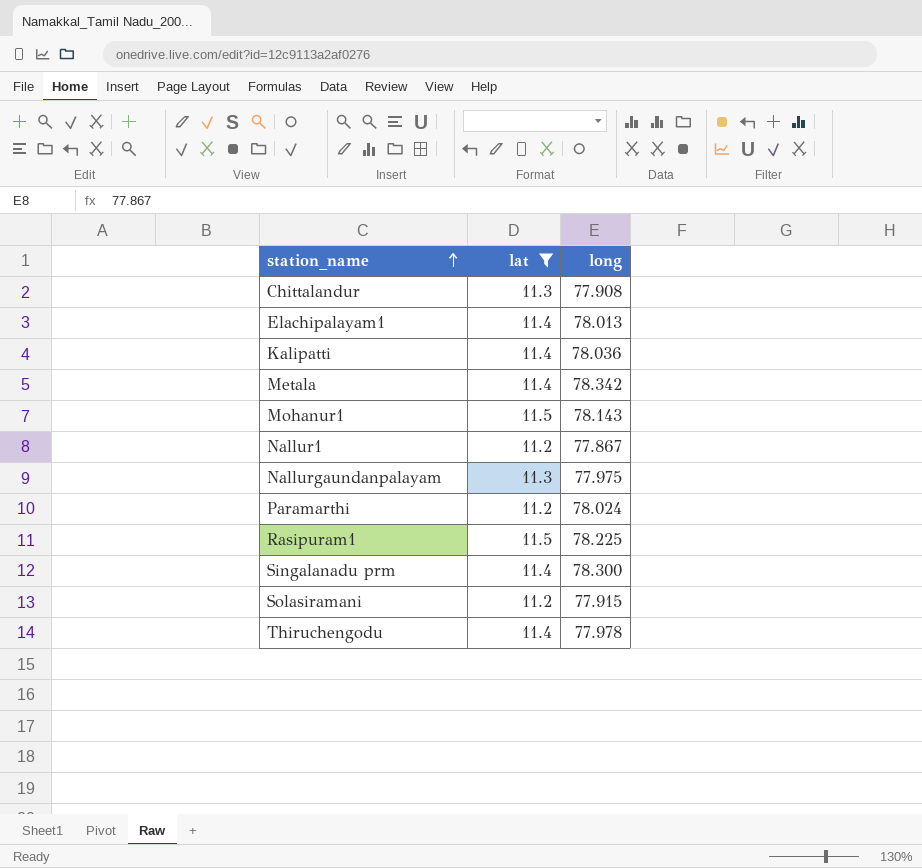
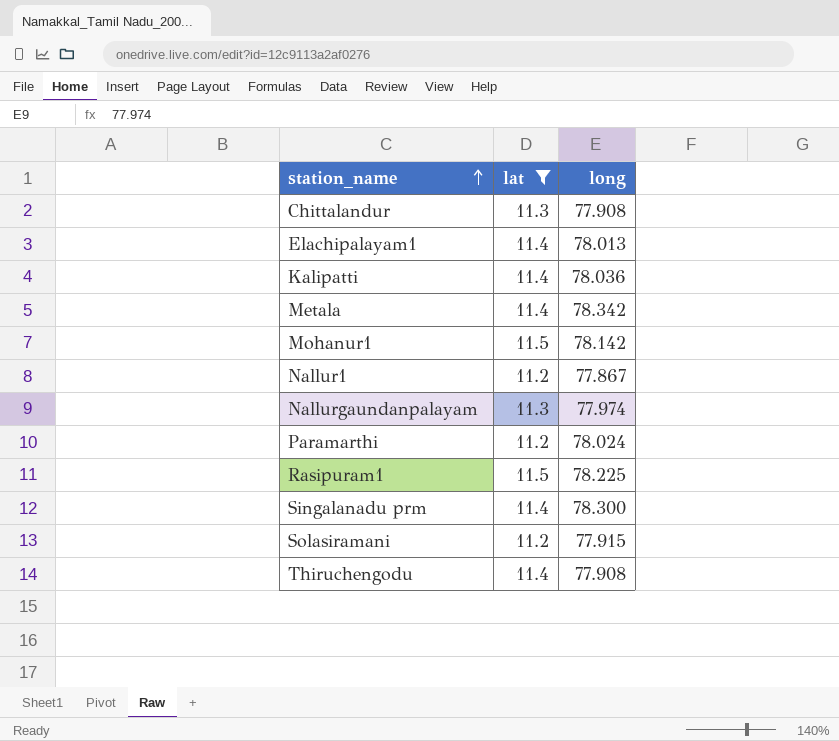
Mohanur1 | long: 78.143 -> 78.142
Nallurgaundanpalayam | long: 77.975 -> 77.974
Thiruchengodu | long: 77.978 -> 77.908

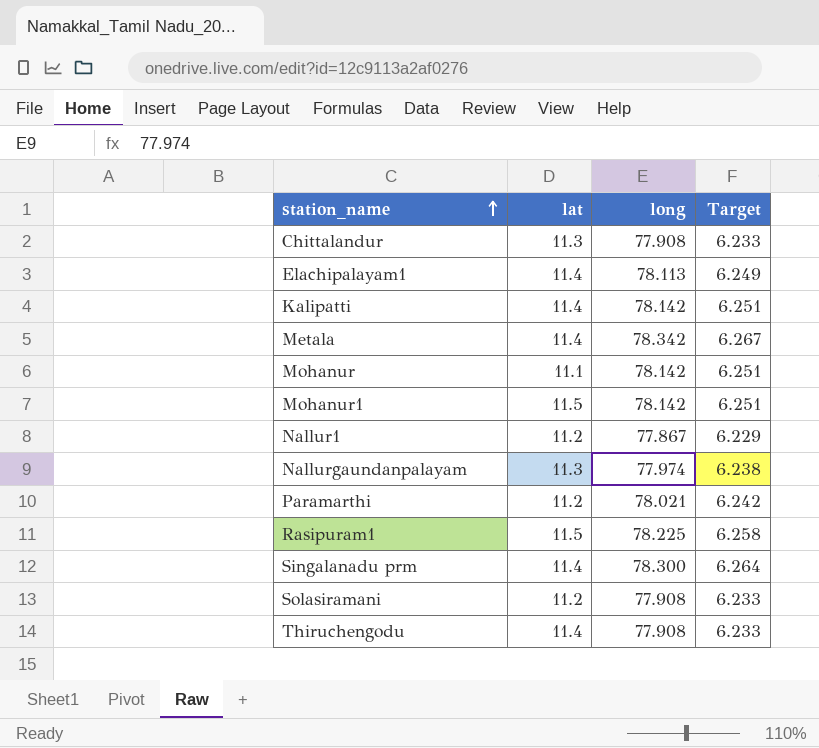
filter: lat != 11.1 -> none
column Target | formula: none -> [long] * 0.08
Elachipalayam1 | long: 78.013 -> 78.113
Kalipatti | long: 78.036 -> 78.142
Paramarthi | long: 78.024 -> 78.021
Solasiramani | long: 77.915 -> 77.908

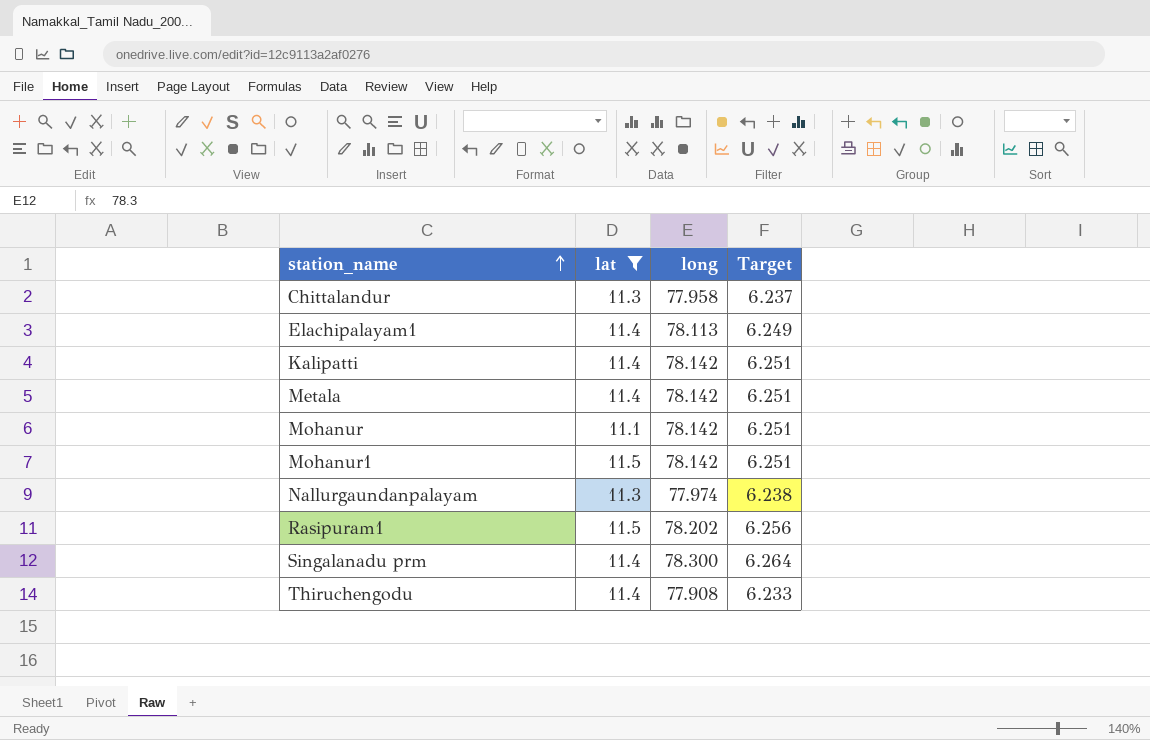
filter: none -> lat != 11.2
Chittalandur | long: 77.908 -> 77.958
Chittalandur | Target: 6.233 -> 6.237
Metala | long: 78.342 -> 78.142
Metala | Target: 6.267 -> 6.251
Rasipuram1 | long: 78.225 -> 78.202
Rasipuram1 | Target: 6.258 -> 6.256

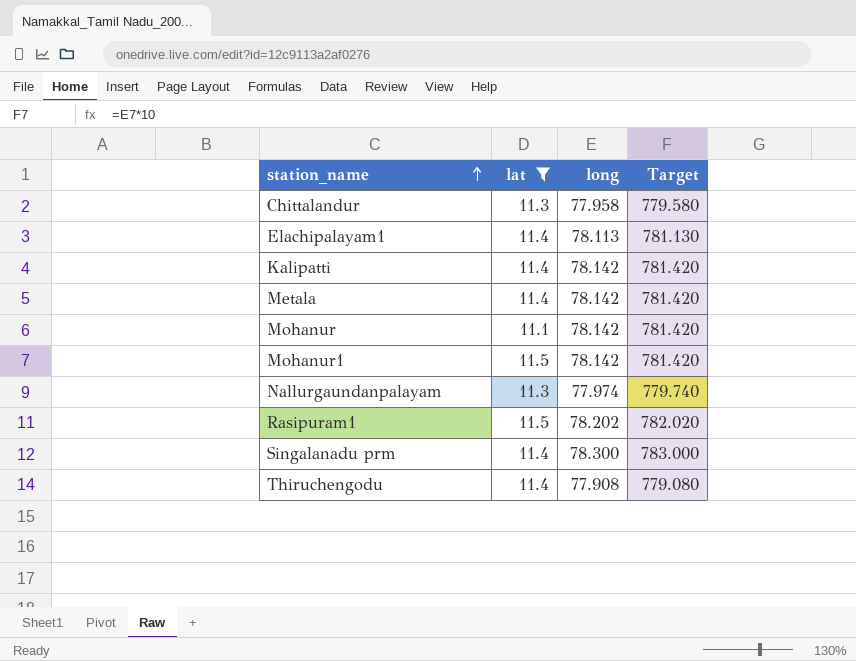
column Target | formula: [long] * 0.08 -> [long] * 10

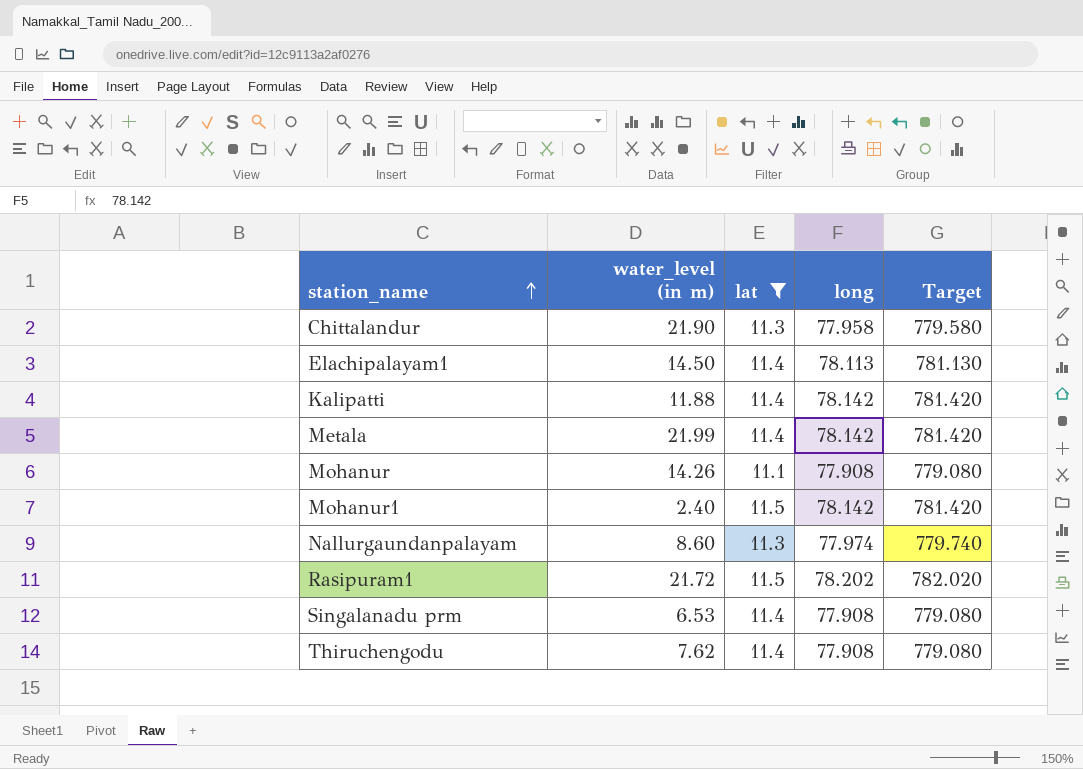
column water_level (in m) | position: none -> 2
Mohanur | long: 78.142 -> 77.908
Mohanur | Target: 781.420 -> 779.080
Singalanadu prm | long: 78.300 -> 77.908
Singalanadu prm | Target: 783.000 -> 779.080

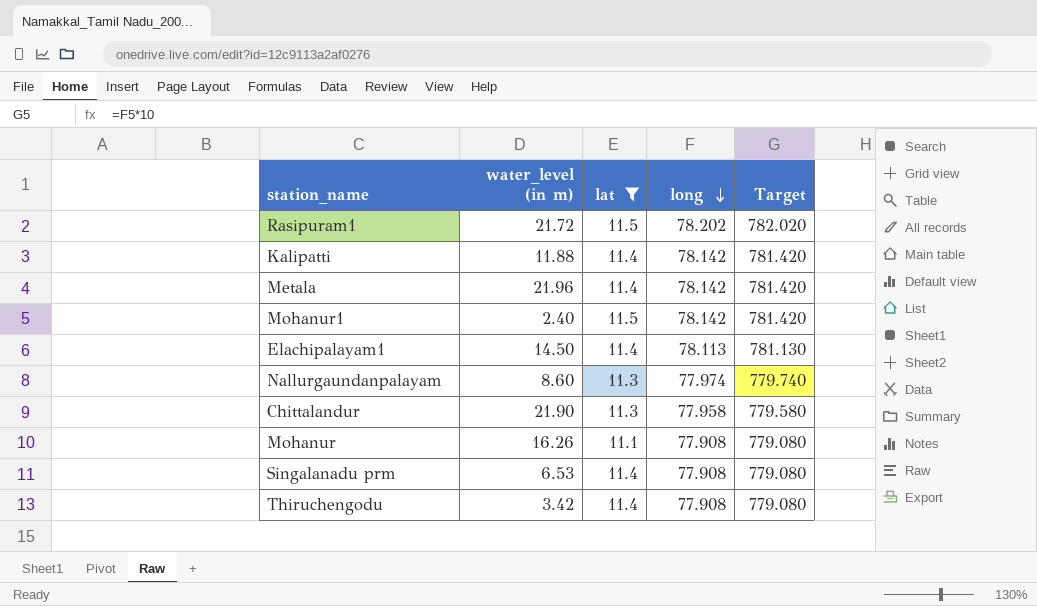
row order: station_name ascending -> long descending
Metala | water_level (in m): 21.99 -> 21.96
Mohanur | water_level (in m): 14.26 -> 16.26
Thiruchengodu | water_level (in m): 7.62 -> 3.42

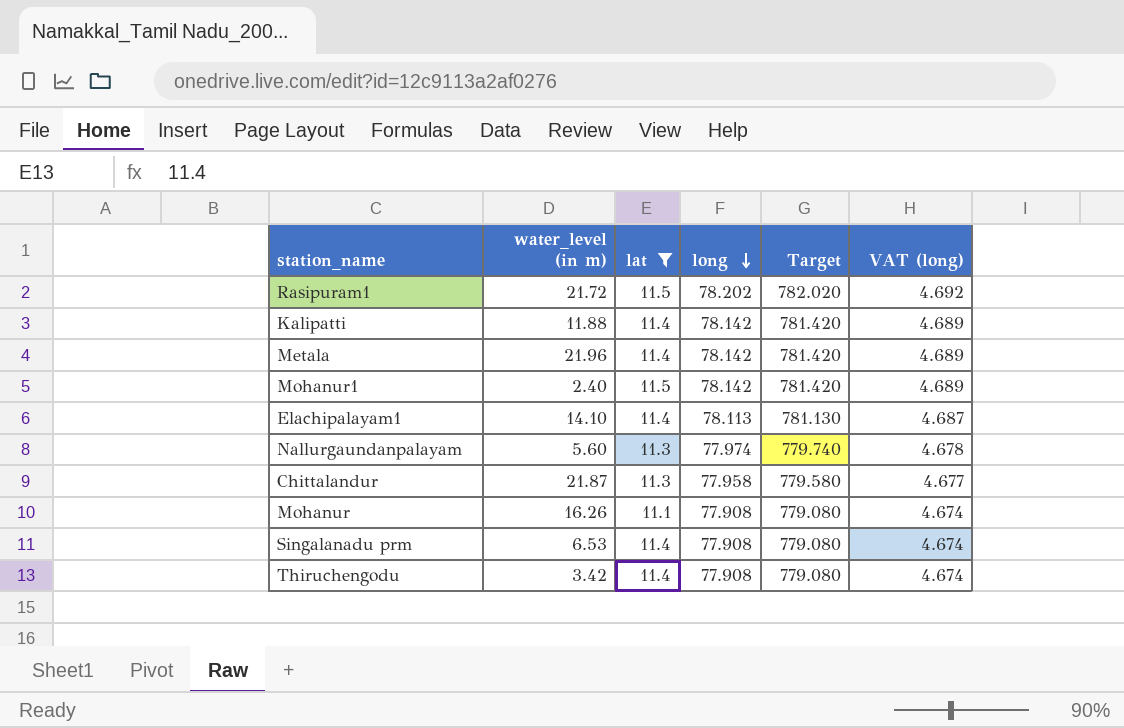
column VAT (long) | formula: none -> [long] * 0.06
Elachipalayam1 | water_level (in m): 14.50 -> 14.10
Nallurgaundanpalayam | water_level (in m): 8.60 -> 5.60
Chittalandur | water_level (in m): 21.90 -> 21.87

